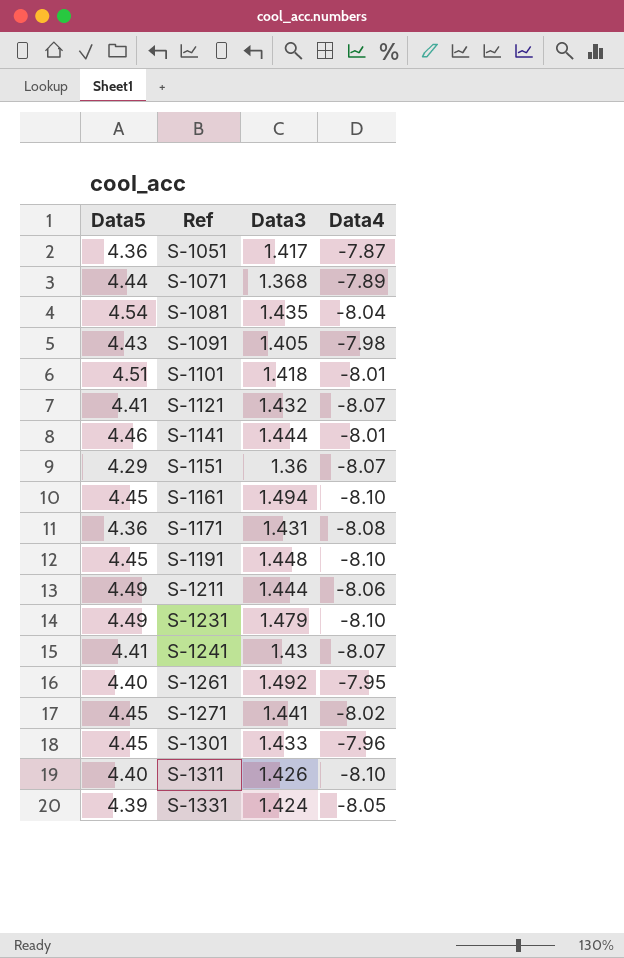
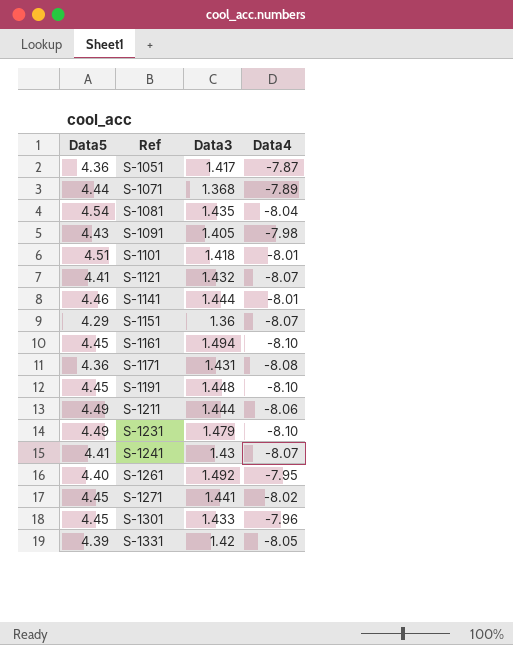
row S-1311: 4.40 | 1.426 | -8.10 -> none
S-1331 | Data3: 1.424 -> 1.42

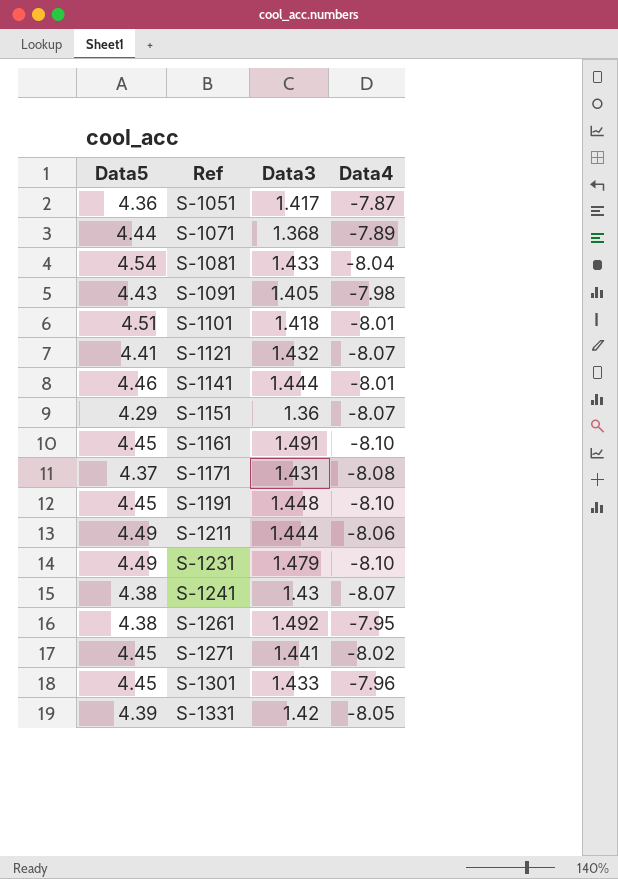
S-1081 | Data3: 1.435 -> 1.433
S-1161 | Data3: 1.494 -> 1.491
S-1171 | Data5: 4.36 -> 4.37
S-1241 | Data5: 4.41 -> 4.38
S-1261 | Data5: 4.40 -> 4.38

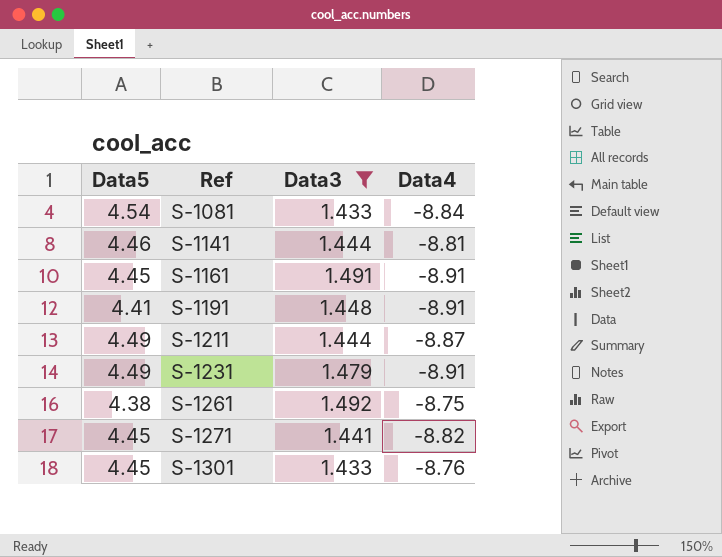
filter: none -> Data3 >= 1.433
S-1081 | Data4: -8.04 -> -8.84
S-1141 | Data4: -8.01 -> -8.81
S-1161 | Data4: -8.10 -> -8.91
S-1191 | Data5: 4.45 -> 4.41
S-1191 | Data4: -8.10 -> -8.91
S-1211 | Data4: -8.06 -> -8.87
S-1231 | Data4: -8.10 -> -8.91
S-1261 | Data4: -7.95 -> -8.75
S-1271 | Data4: -8.02 -> -8.82
S-1301 | Data4: -7.96 -> -8.76

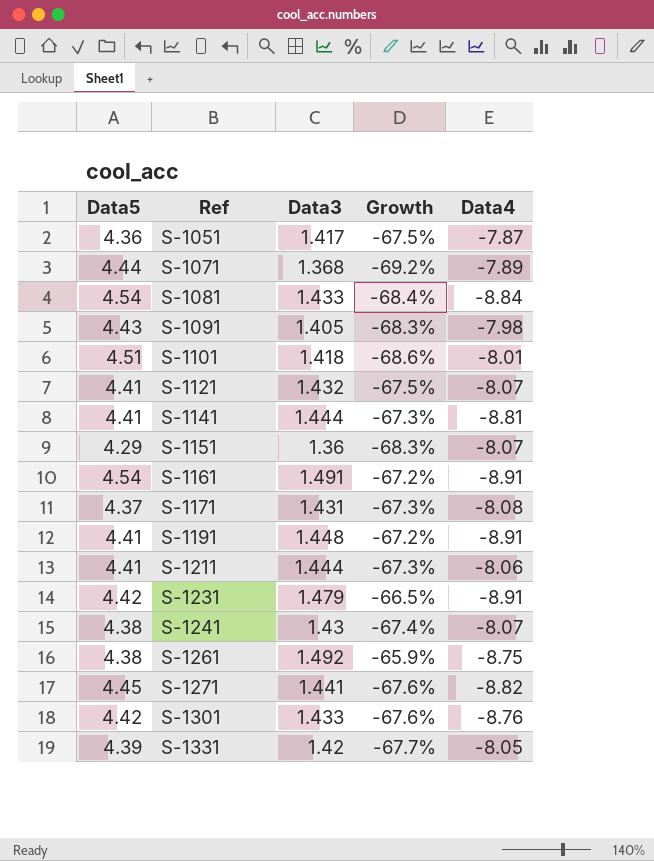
filter: Data3 >= 1.433 -> none
column Growth | formula: none -> ([Data3] - [Data5]) / [Data5]
S-1141 | Data5: 4.46 -> 4.41
S-1161 | Data5: 4.45 -> 4.54
S-1211 | Data5: 4.49 -> 4.41
S-1211 | Data4: -8.87 -> -8.06
S-1231 | Data5: 4.49 -> 4.42
S-1301 | Data5: 4.45 -> 4.42

